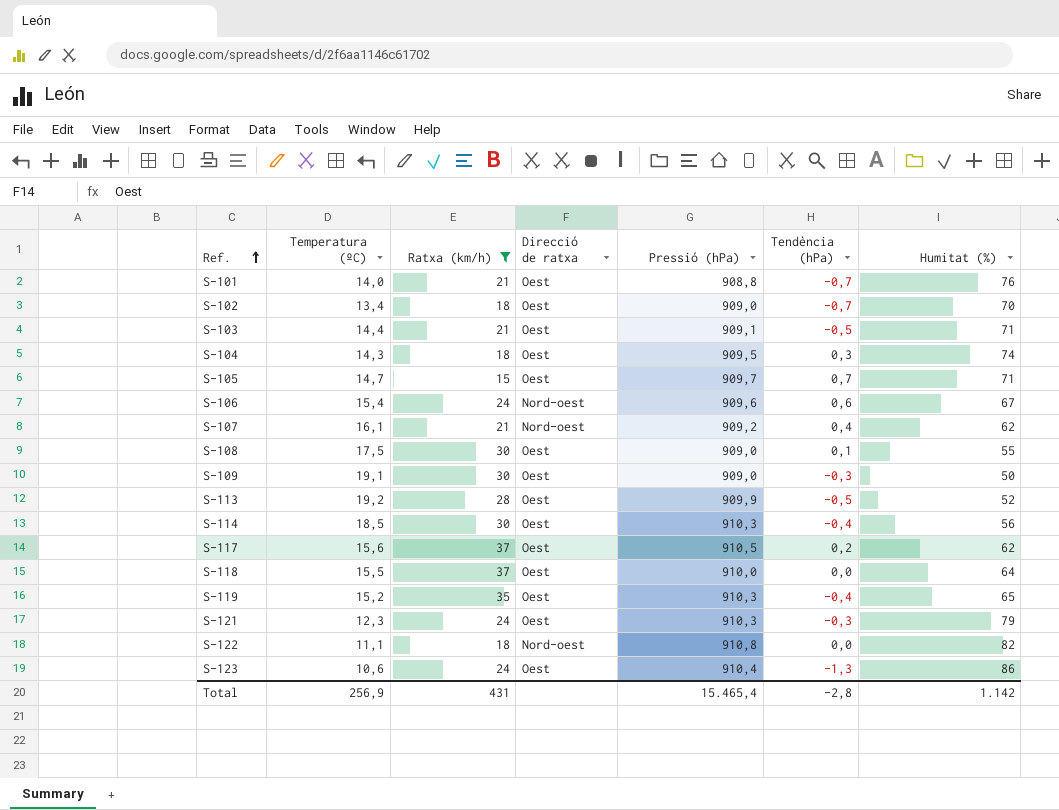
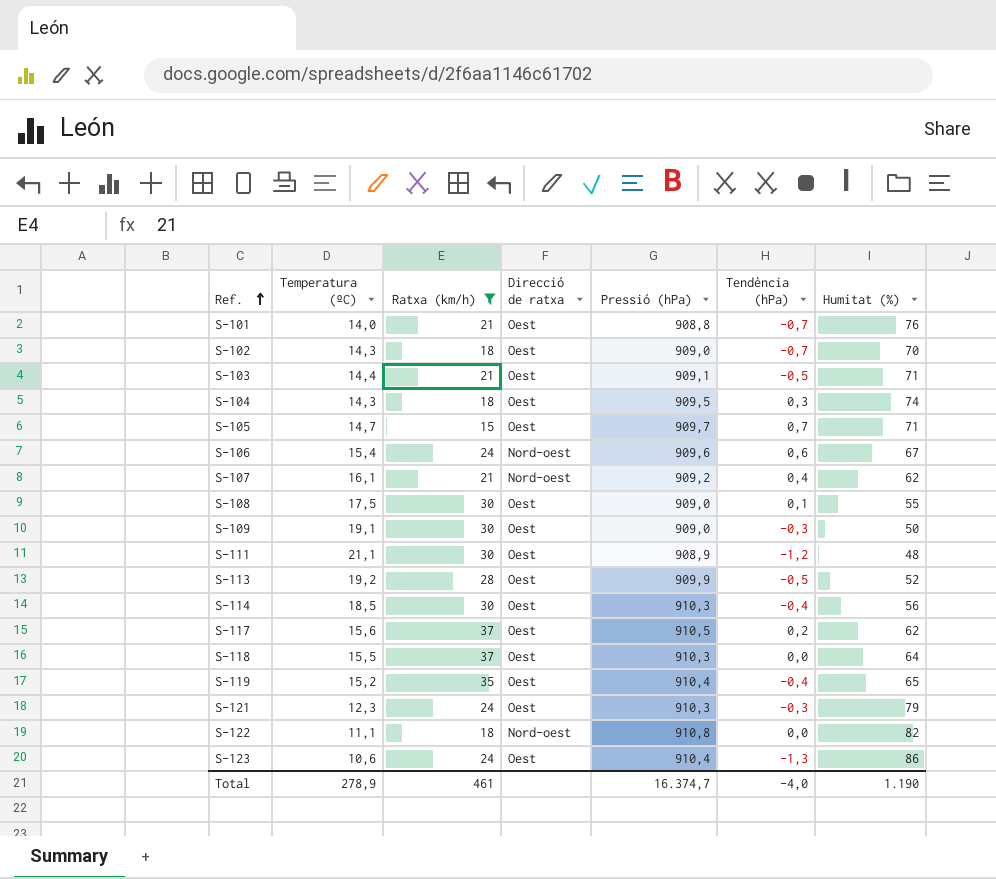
S-102 | Temperatura (ºC): 13,4 -> 14,3
row S-111: none -> 21,1 | 30 | Oest | 908,9 | -1,2 | 48
S-118 | Pressió (hPa): 910,0 -> 910,3
S-119 | Pressió (hPa): 910,3 -> 910,4
Total | Temperatura (ºC): 256,9 -> 278,9
Total | Ratxa (km/h): 431 -> 461
Total | Pressió (hPa): 15.465,4 -> 16.374,7
Total | Tendència (hPa): -2,8 -> -4,0
Total | Humitat (%): 1.142 -> 1.190

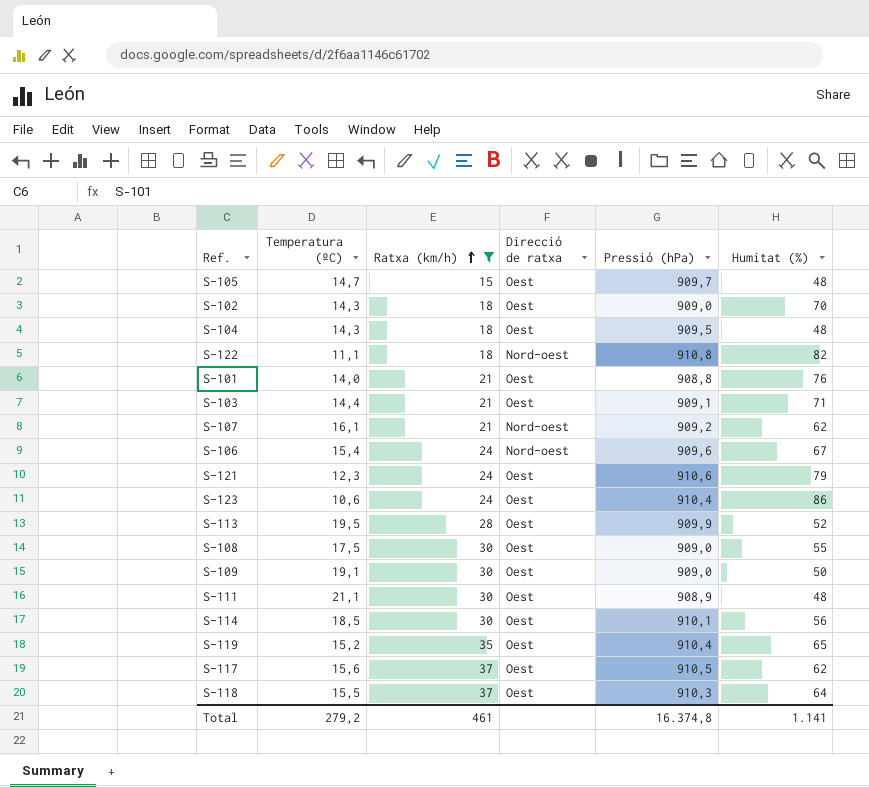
row order: Ref. ascending -> Ratxa (km/h) ascending
column Tendència (hPa) | position: 6 -> none
S-105 | Humitat (%): 71 -> 48
S-104 | Humitat (%): 74 -> 48
S-121 | Pressió (hPa): 910,3 -> 910,6
S-113 | Temperatura (ºC): 19,2 -> 19,5
S-114 | Pressió (hPa): 910,3 -> 910,1
Total | Temperatura (ºC): 278,9 -> 279,2
Total | Pressió (hPa): 16.374,7 -> 16.374,8
Total | Humitat (%): 1.190 -> 1.141

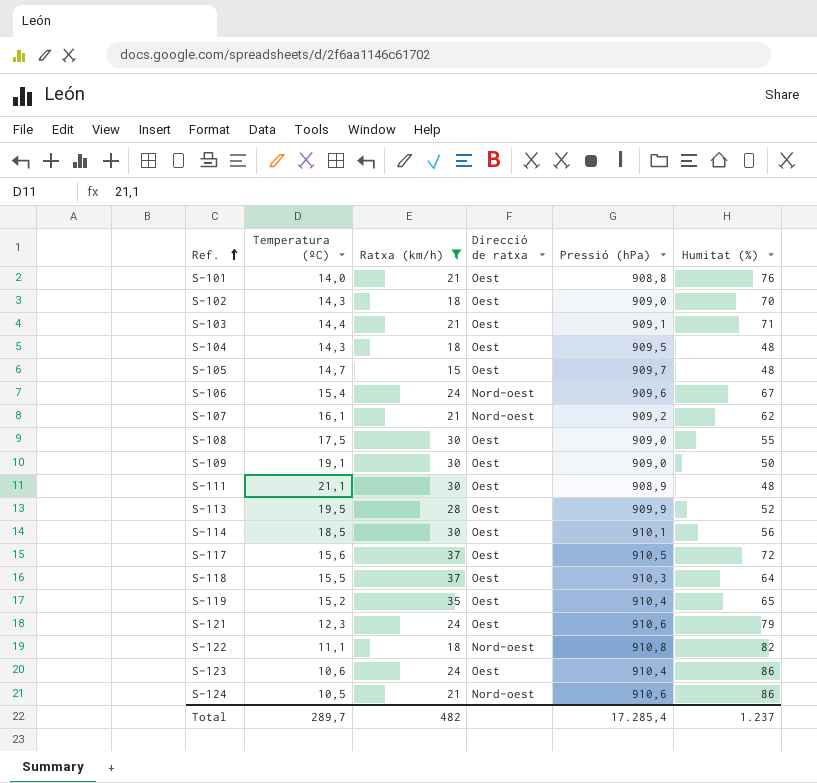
row order: Ratxa (km/h) ascending -> Ref. ascending
S-117 | Humitat (%): 62 -> 72
row S-124: none -> 10,5 | 21 | Nord-oest | 910,6 | 86
Total | Temperatura (ºC): 279,2 -> 289,7
Total | Ratxa (km/h): 461 -> 482
Total | Pressió (hPa): 16.374,8 -> 17.285,4
Total | Humitat (%): 1.141 -> 1.237

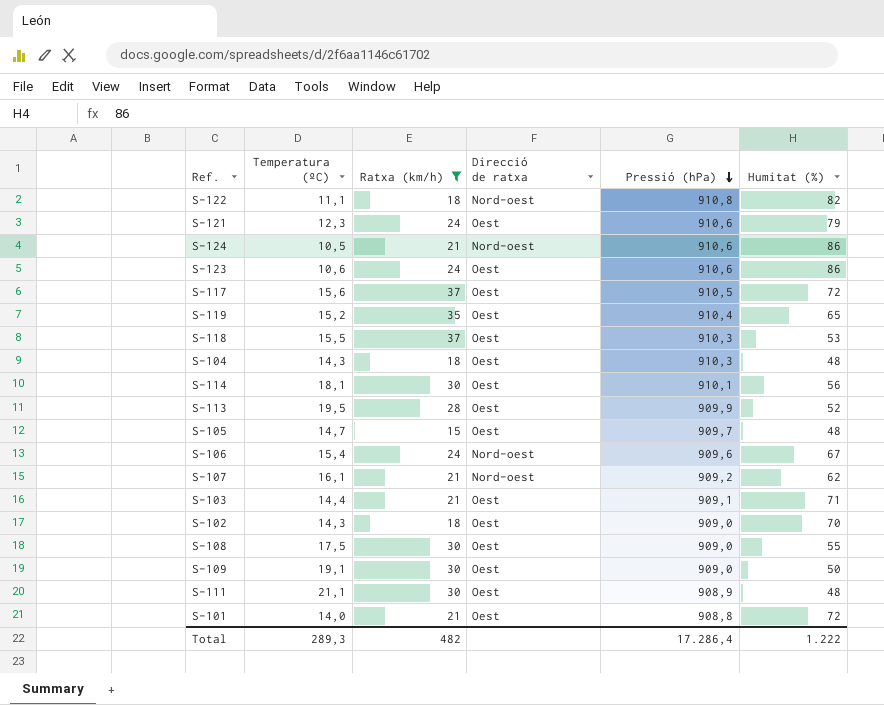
row order: Ref. ascending -> Pressió (hPa) descending
S-123 | Pressió (hPa): 910,4 -> 910,6
S-118 | Humitat (%): 64 -> 53
S-104 | Pressió (hPa): 909,5 -> 910,3
S-114 | Temperatura (ºC): 18,5 -> 18,1
S-101 | Humitat (%): 76 -> 72
Total | Temperatura (ºC): 289,7 -> 289,3
Total | Pressió (hPa): 17.285,4 -> 17.286,4
Total | Humitat (%): 1.237 -> 1.222

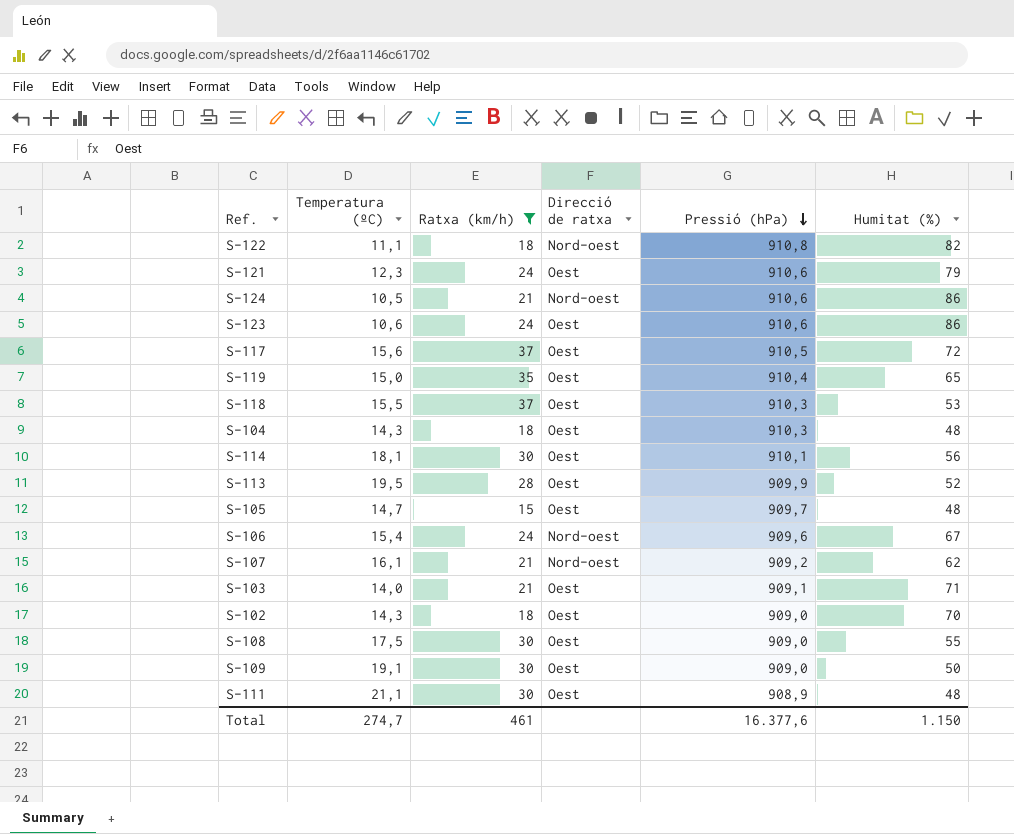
row S-101: 14,0 | 21 | Oest | 908,8 | 72 -> none
S-119 | Temperatura (ºC): 15,2 -> 15,0
S-103 | Temperatura (ºC): 14,4 -> 14,0
Total | Temperatura (ºC): 289,3 -> 274,7
Total | Ratxa (km/h): 482 -> 461
Total | Pressió (hPa): 17.286,4 -> 16.377,6
Total | Humitat (%): 1.222 -> 1.150

